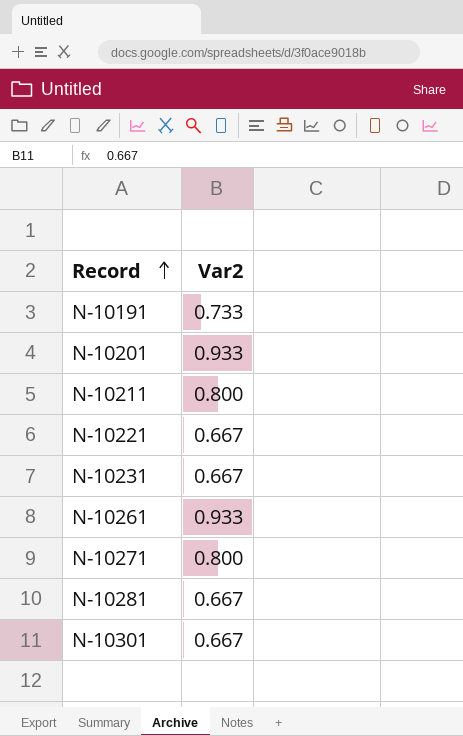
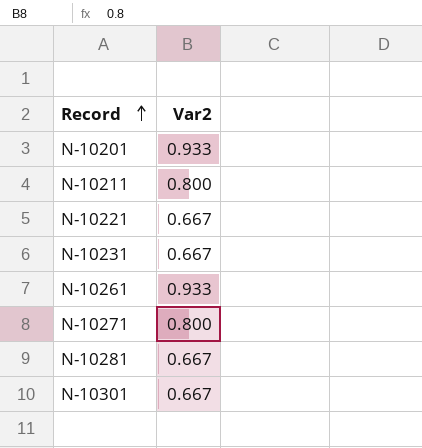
row N-10191: 0.733 -> none

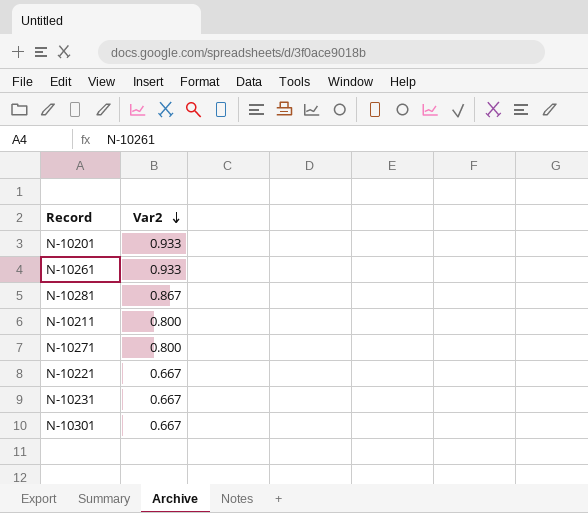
row order: Record ascending -> Var2 descending
N-10281 | Var2: 0.667 -> 0.867

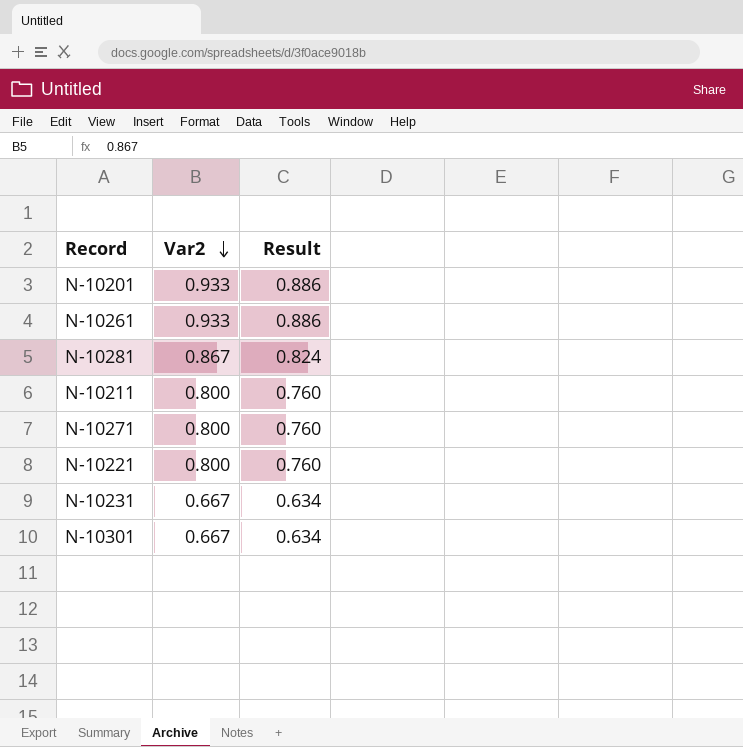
column Result | formula: none -> [Var2] * 0.95
N-10221 | Var2: 0.667 -> 0.800

